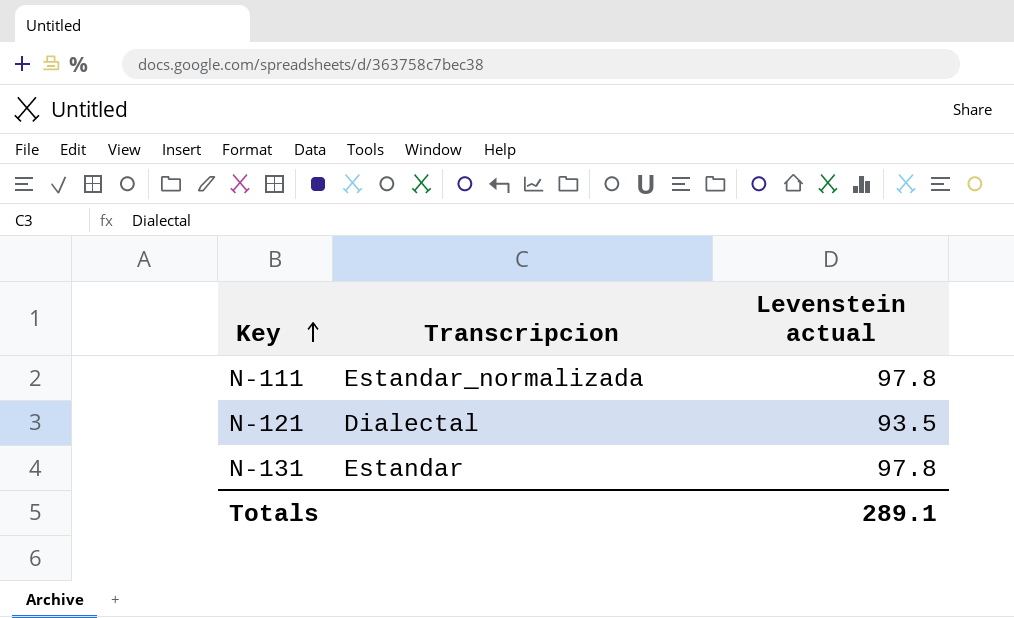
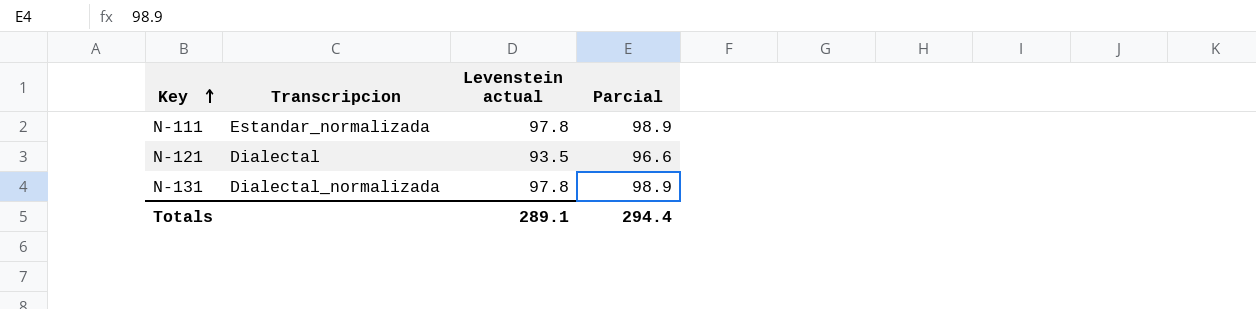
column Parcial | position: none -> 4
N-131 | Transcripcion: Estandar -> Dialectal_normalizada

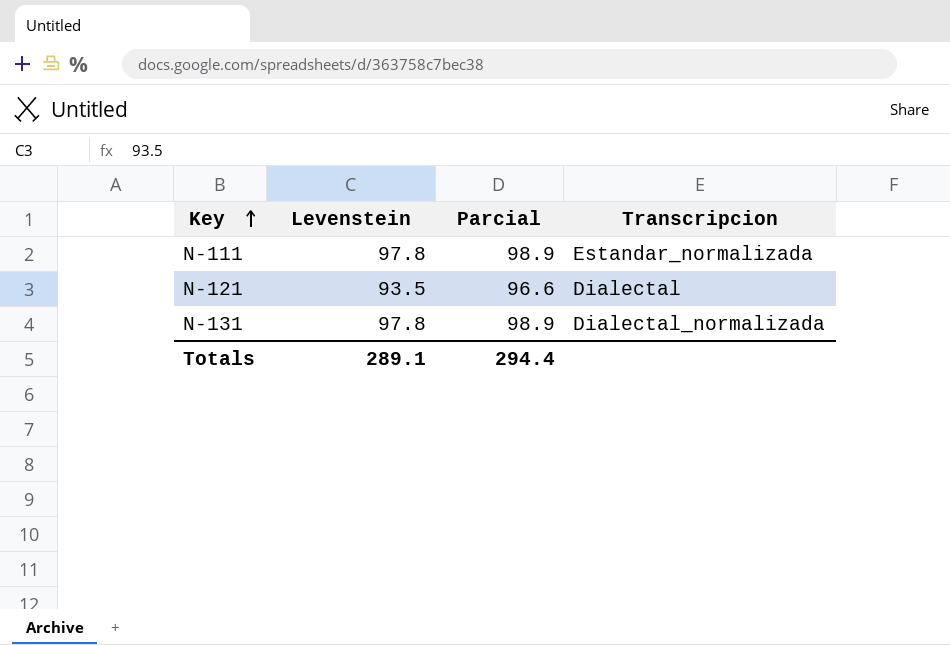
column name: Levenstein actual -> Levenstein
column Transcripcion | position: 2 -> 4

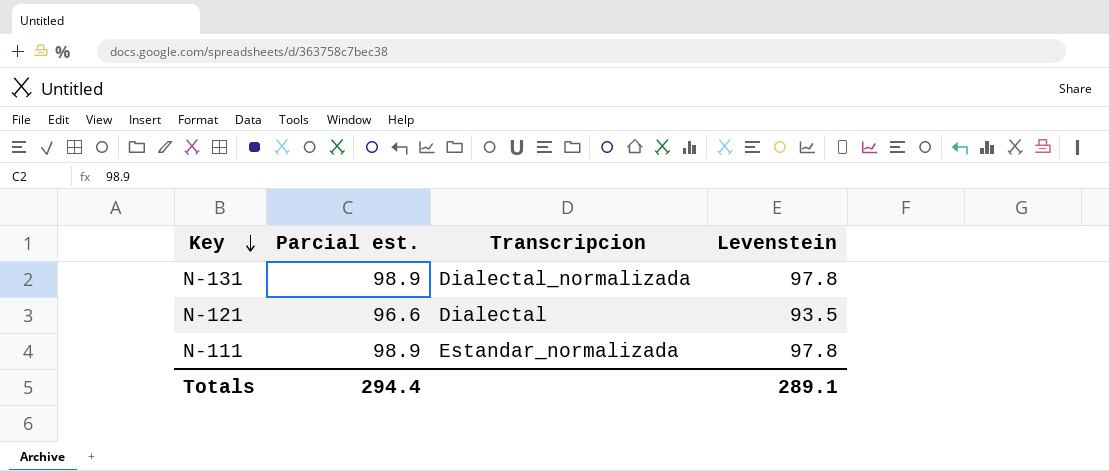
row order: Key ascending -> Key descending
column name: Parcial -> Parcial est.
column Levenstein | position: 2 -> 4

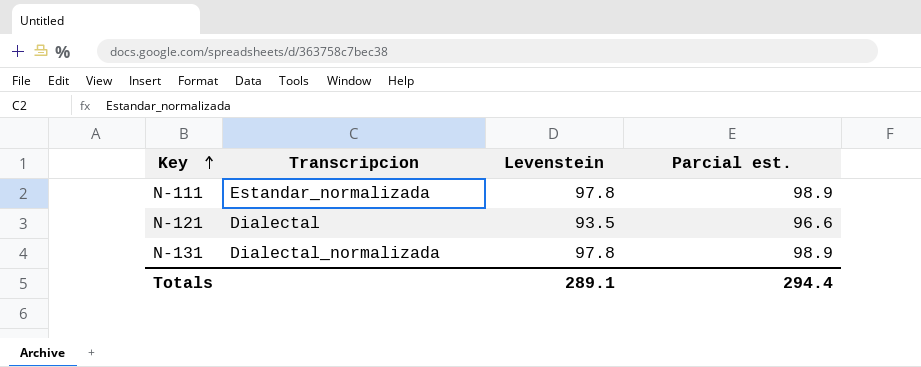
row order: Key descending -> Key ascending
column Parcial est. | position: 2 -> 4

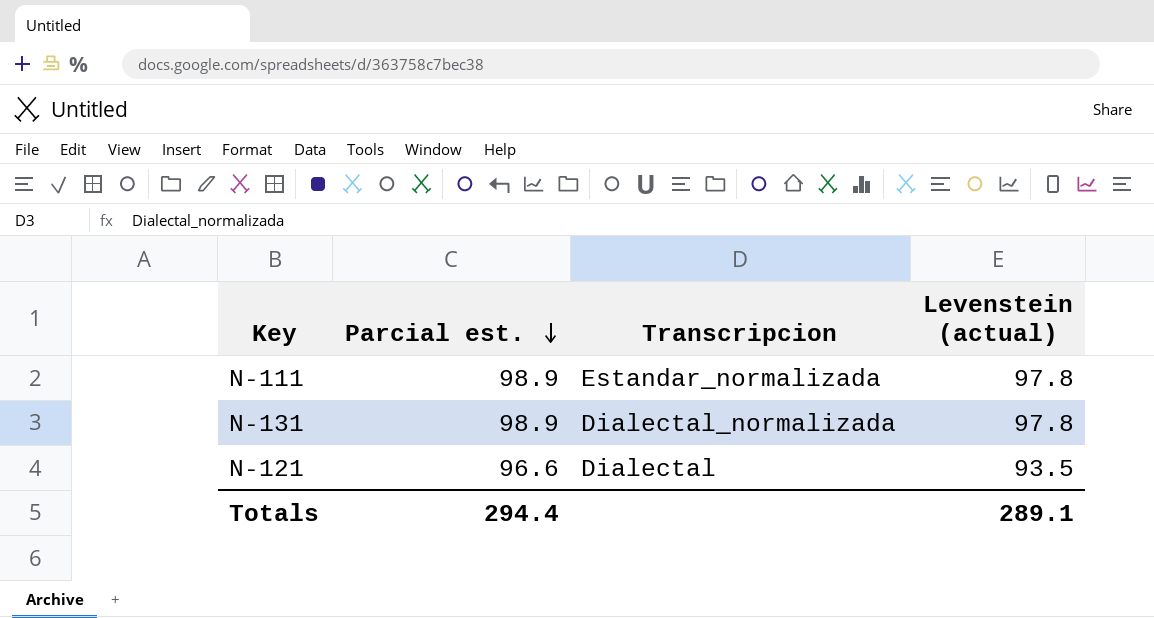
row order: Key ascending -> Parcial est. descending
column Parcial est. | position: 4 -> 2
column name: Levenstein -> Levenstein (actual)

